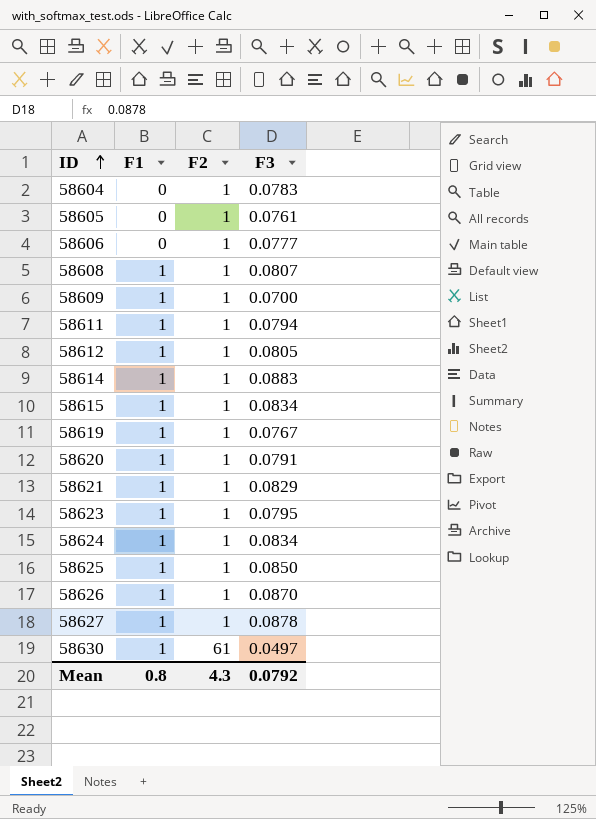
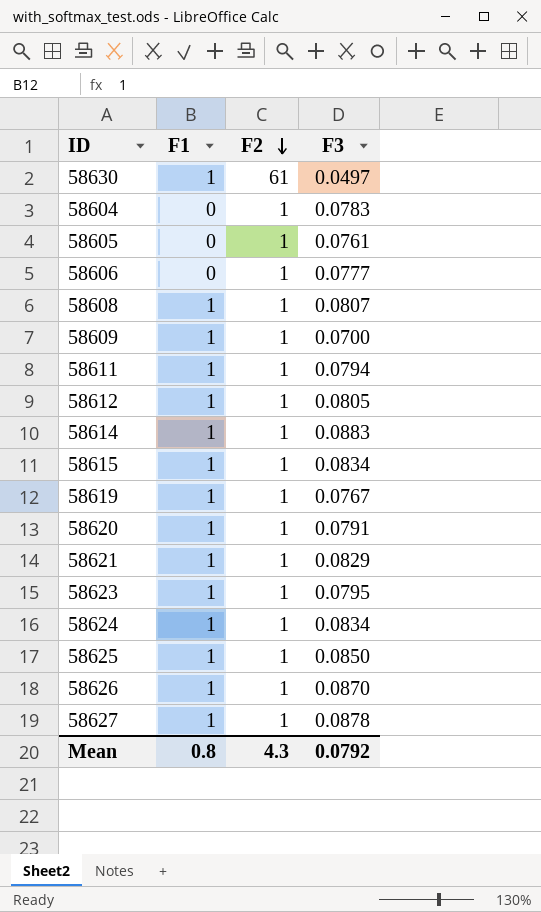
row order: ID ascending -> F2 descending

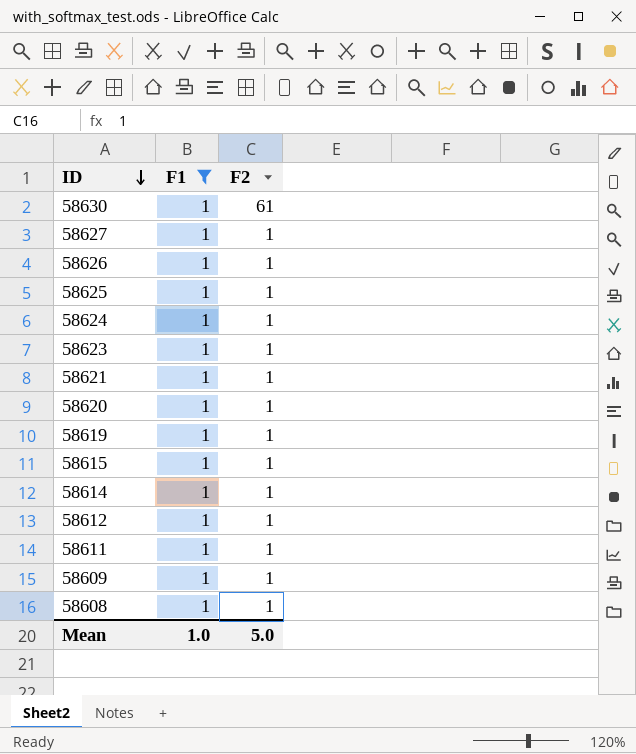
filter: none -> F1 = 1
row order: F2 descending -> ID descending
column F3 | position: 4 -> none
Mean | F1: 0.8 -> 1.0
Mean | F2: 4.3 -> 5.0

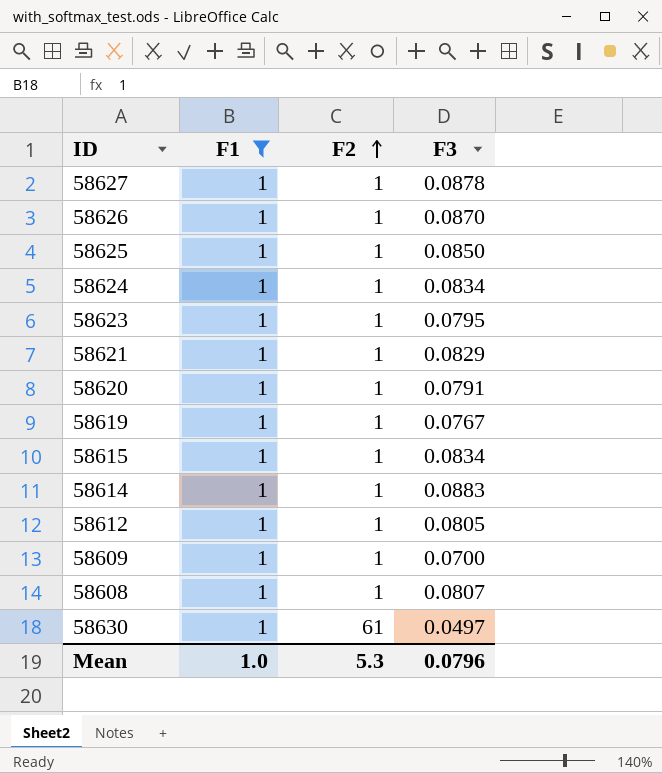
row order: ID descending -> F2 ascending
column F3 | position: none -> 4
row 58611: 1 | 1 -> none
Mean | F2: 5.0 -> 5.3

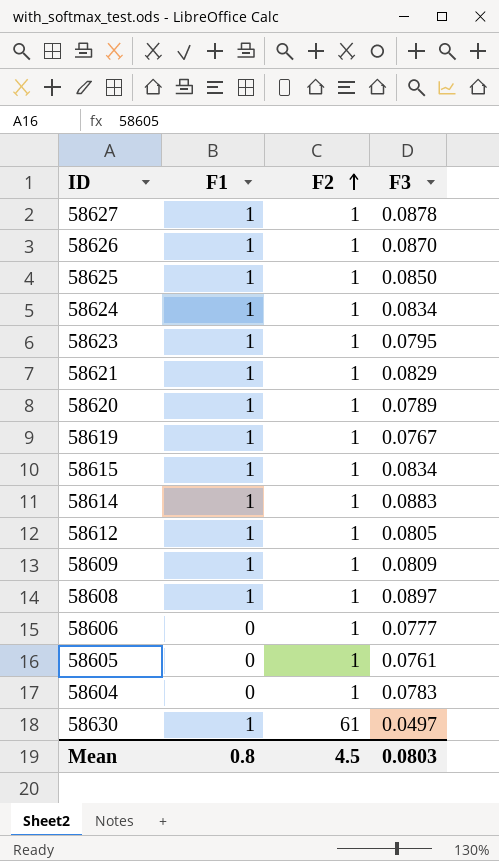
filter: F1 = 1 -> none
58620 | F3: 0.0791 -> 0.0789
58609 | F3: 0.0700 -> 0.0809
58608 | F3: 0.0807 -> 0.0897
Mean | F1: 1.0 -> 0.8
Mean | F2: 5.3 -> 4.5
Mean | F3: 0.0796 -> 0.0803

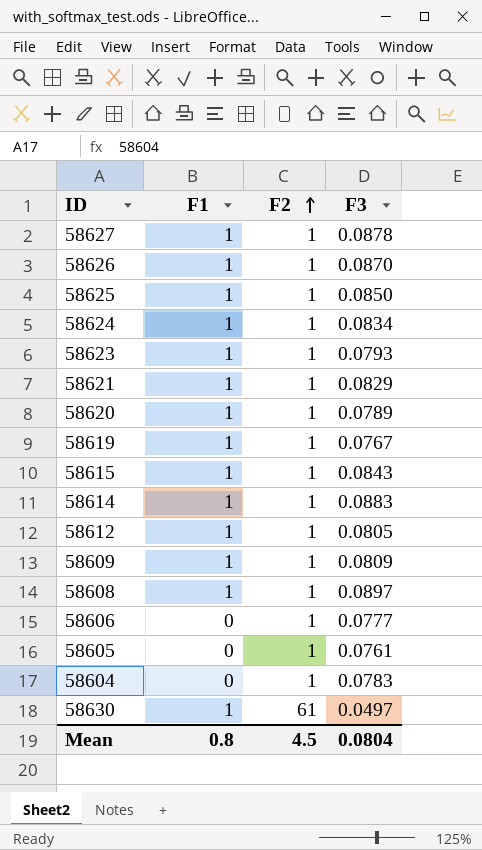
58623 | F3: 0.0795 -> 0.0793
58615 | F3: 0.0834 -> 0.0843
Mean | F3: 0.0803 -> 0.0804

